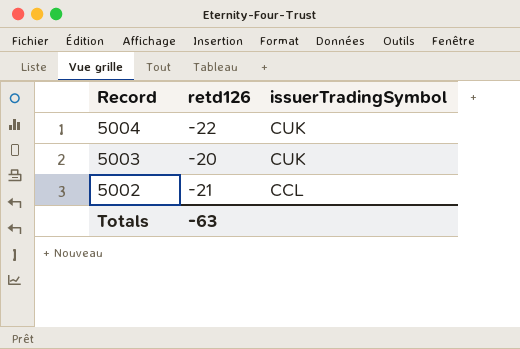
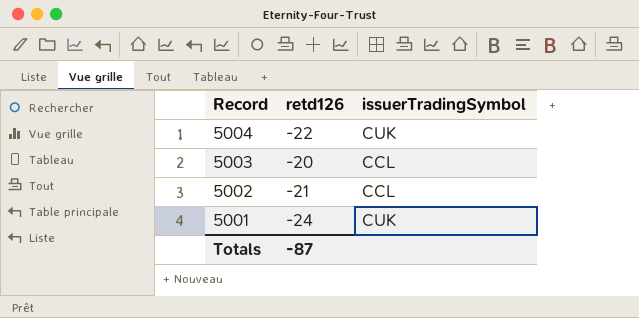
5003 | issuerTradingSymbol: CUK -> CCL
row 5001: none -> -24 | CUK
Totals | retd126: -63 -> -87

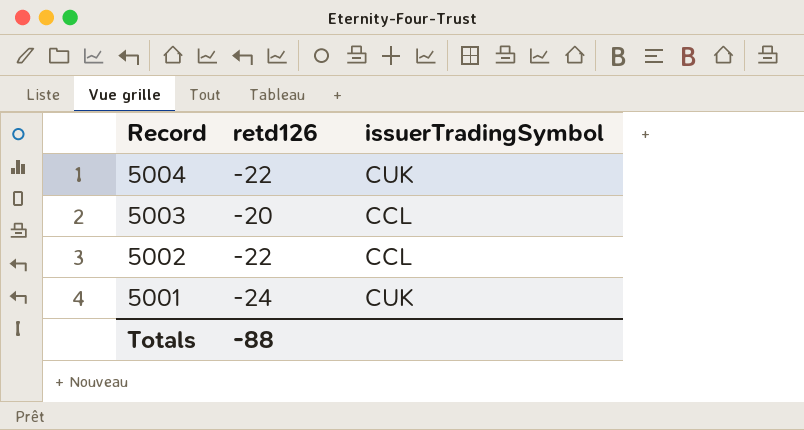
5002 | retd126: -21 -> -22
Totals | retd126: -87 -> -88

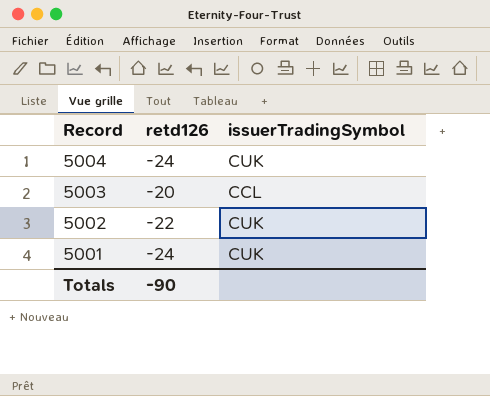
5004 | retd126: -22 -> -24
5002 | issuerTradingSymbol: CCL -> CUK
Totals | retd126: -88 -> -90

